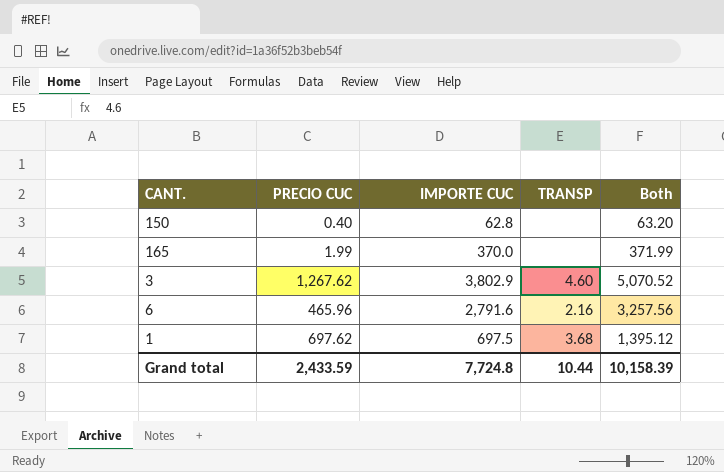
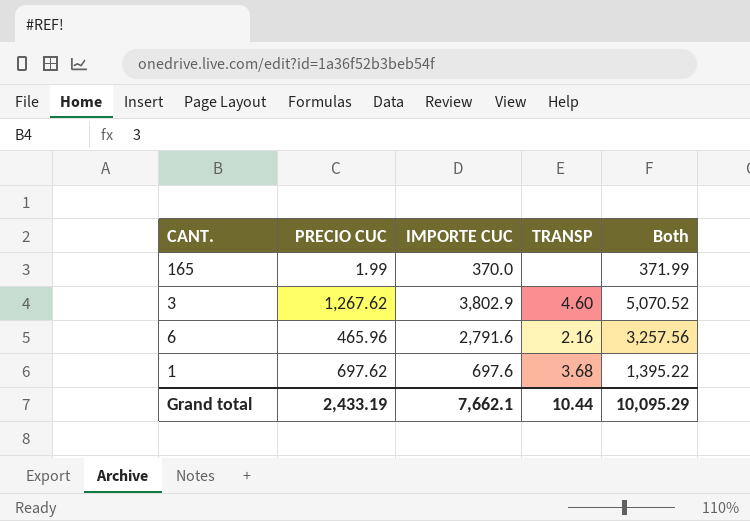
row 150: 0.40 | 62.8 | none | 63.20 -> none
1 | IMPORTE CUC: 697.5 -> 697.6
1 | Both: 1,395.12 -> 1,395.22
Grand total | PRECIO CUC: 2,433.59 -> 2,433.19
Grand total | IMPORTE CUC: 7,724.8 -> 7,662.1
Grand total | Both: 10,158.39 -> 10,095.29

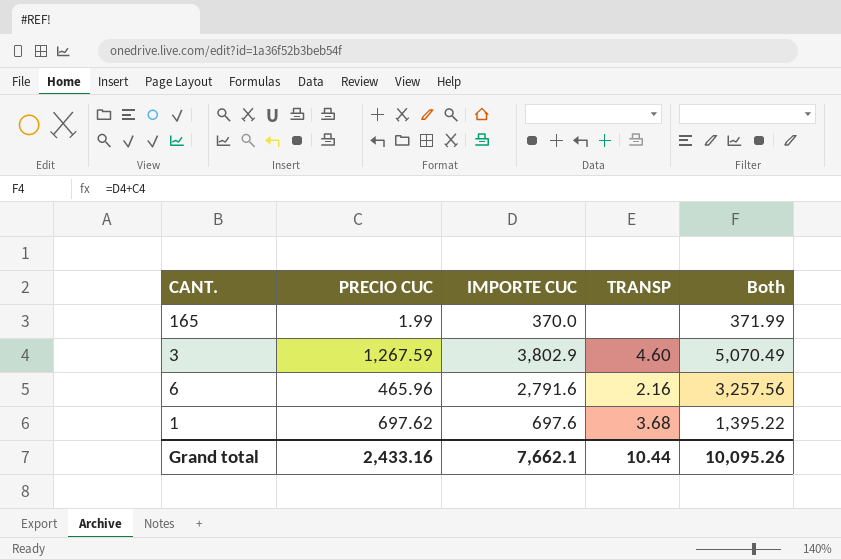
3 | PRECIO CUC: 1,267.62 -> 1,267.59
3 | Both: 5,070.52 -> 5,070.49
Grand total | PRECIO CUC: 2,433.19 -> 2,433.16
Grand total | Both: 10,095.29 -> 10,095.26

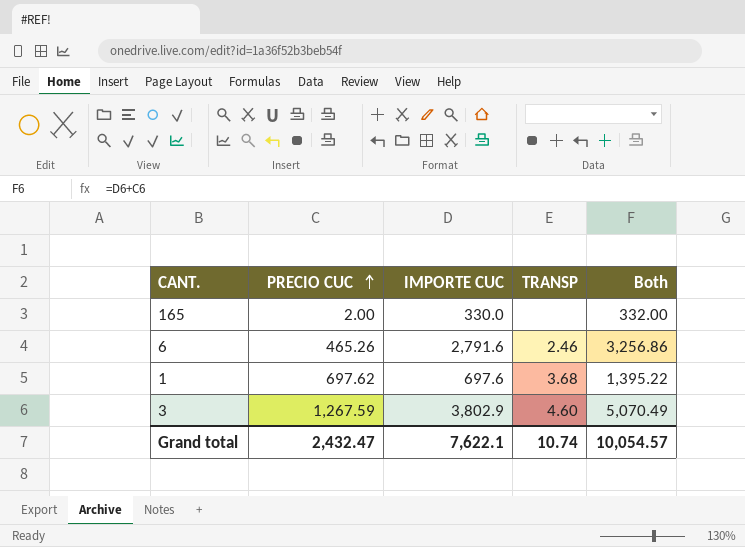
row order: none -> PRECIO CUC ascending
165 | PRECIO CUC: 1.99 -> 2.00
165 | IMPORTE CUC: 370.0 -> 330.0
165 | Both: 371.99 -> 332.00
6 | PRECIO CUC: 465.96 -> 465.26
6 | TRANSP: 2.16 -> 2.46
6 | Both: 3,257.56 -> 3,256.86
Grand total | PRECIO CUC: 2,433.16 -> 2,432.47
Grand total | IMPORTE CUC: 7,662.1 -> 7,622.1
Grand total | TRANSP: 10.44 -> 10.74
Grand total | Both: 10,095.26 -> 10,054.57

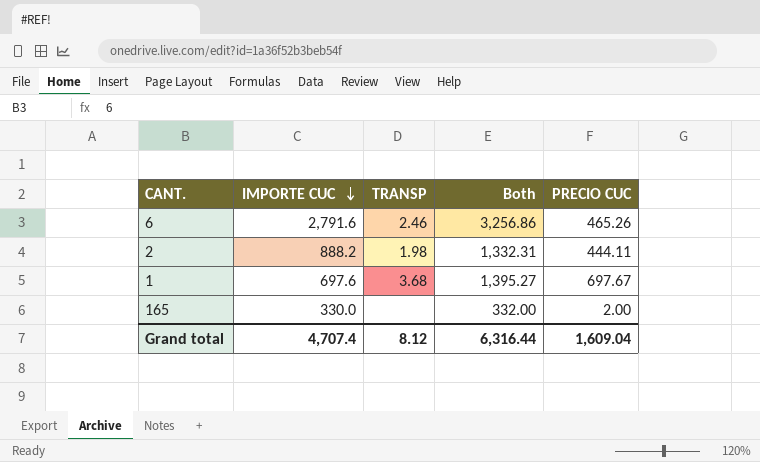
row order: PRECIO CUC ascending -> IMPORTE CUC descending
column PRECIO CUC | position: 2 -> 5
row 3: 1,267.59 | 3,802.9 | 4.60 | 5,070.49 -> none
row 2: none -> 888.2 | 1.98 | 1,332.31 | 444.11
1 | Both: 1,395.22 -> 1,395.27
1 | PRECIO CUC: 697.62 -> 697.67
Grand total | IMPORTE CUC: 7,622.1 -> 4,707.4
Grand total | TRANSP: 10.74 -> 8.12
Grand total | Both: 10,054.57 -> 6,316.44
Grand total | PRECIO CUC: 2,432.47 -> 1,609.04

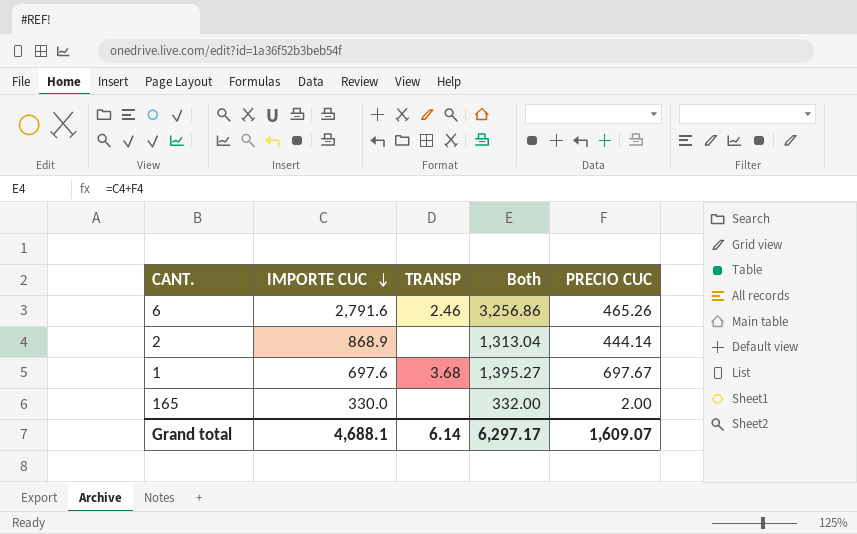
2 | IMPORTE CUC: 888.2 -> 868.9
2 | TRANSP: 1.98 -> none
2 | Both: 1,332.31 -> 1,313.04
2 | PRECIO CUC: 444.11 -> 444.14
Grand total | IMPORTE CUC: 4,707.4 -> 4,688.1
Grand total | TRANSP: 8.12 -> 6.14
Grand total | Both: 6,316.44 -> 6,297.17
Grand total | PRECIO CUC: 1,609.04 -> 1,609.07

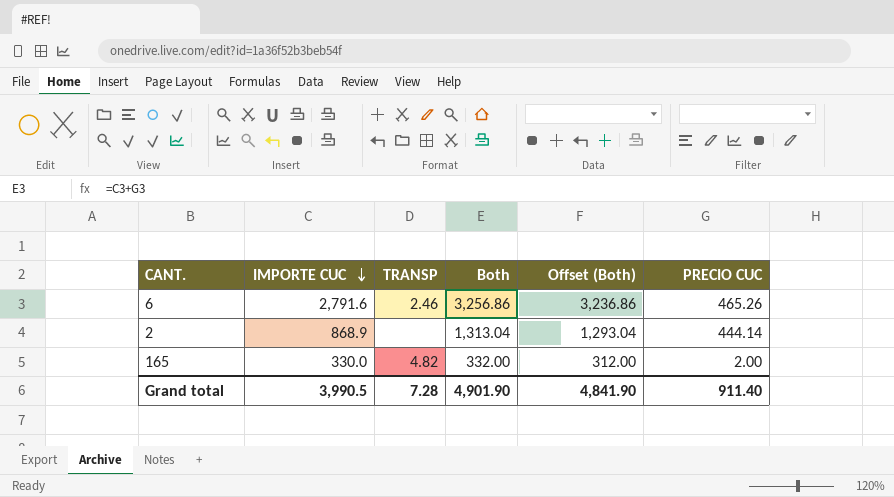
column Offset (Both) | formula: none -> [Both] - 20
row 1: 697.6 | 3.68 | 1,395.27 | 697.67 -> none
165 | TRANSP: none -> 4.82
Grand total | IMPORTE CUC: 4,688.1 -> 3,990.5
Grand total | TRANSP: 6.14 -> 7.28
Grand total | Both: 6,297.17 -> 4,901.90
Grand total | PRECIO CUC: 1,609.07 -> 911.40

